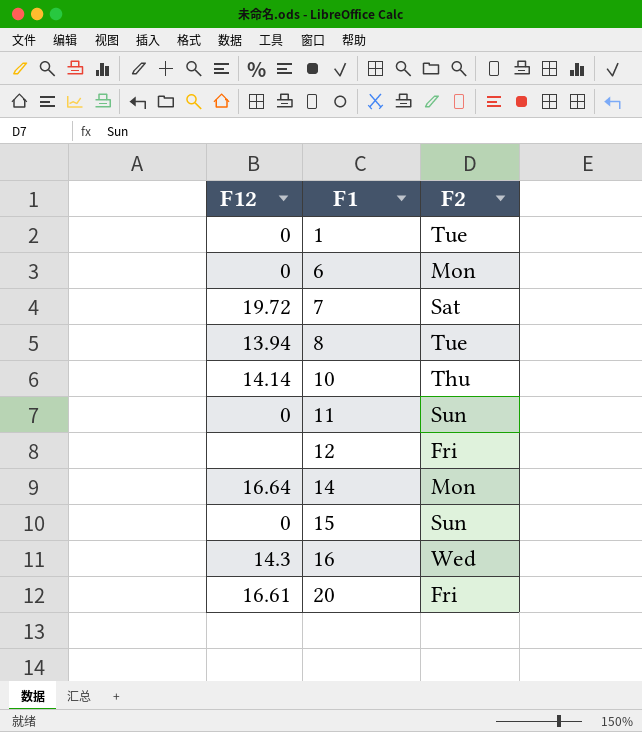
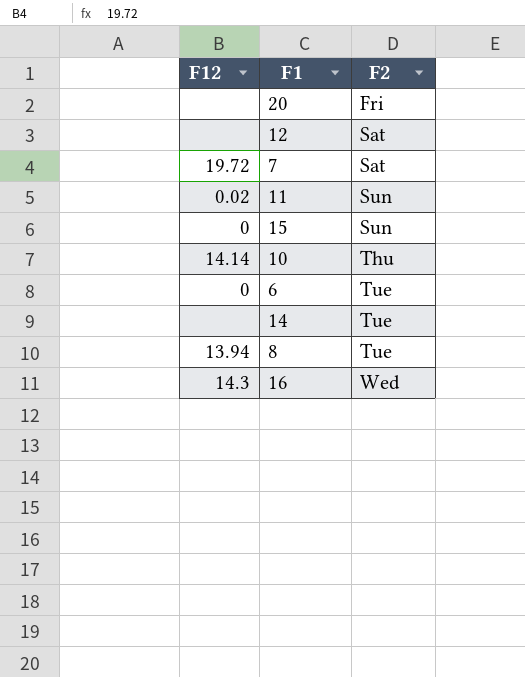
row order: F1 ascending -> F2 ascending
row 1: 0 | Tue -> none
20 | F12: 16.61 -> none
12 | F2: Fri -> Sat
11 | F12: 0 -> 0.02
6 | F2: Mon -> Tue
14 | F12: 16.64 -> none
14 | F2: Mon -> Tue

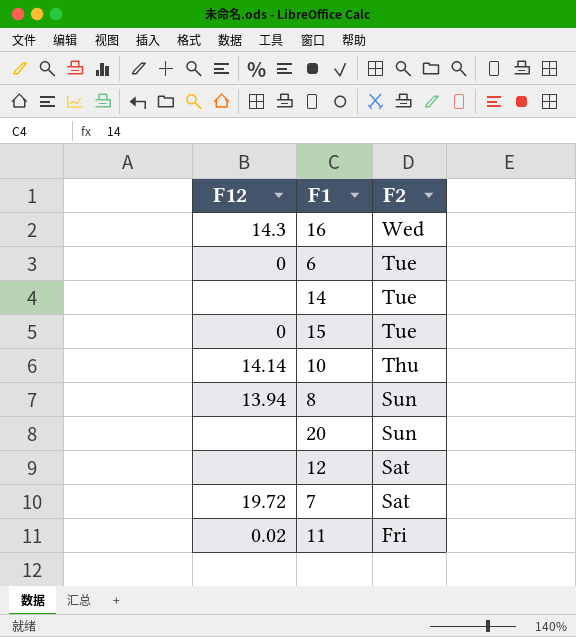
row order: F2 ascending -> F2 descending
15 | F2: Sun -> Tue
8 | F2: Tue -> Sun
20 | F2: Fri -> Sun
11 | F2: Sun -> Fri

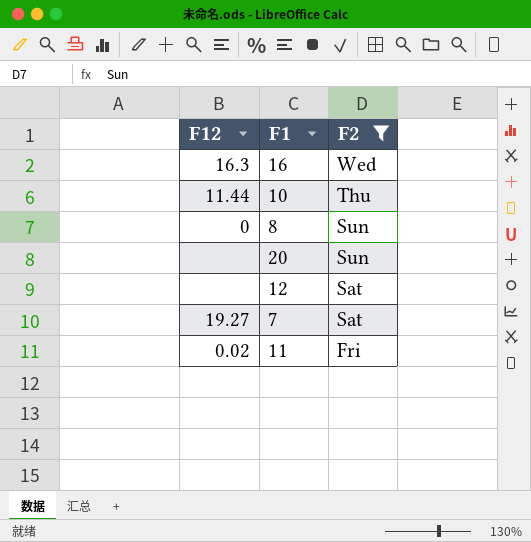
filter: none -> F2 != Tue
16 | F12: 14.3 -> 16.3
10 | F12: 14.14 -> 11.44
8 | F12: 13.94 -> 0
7 | F12: 19.72 -> 19.27

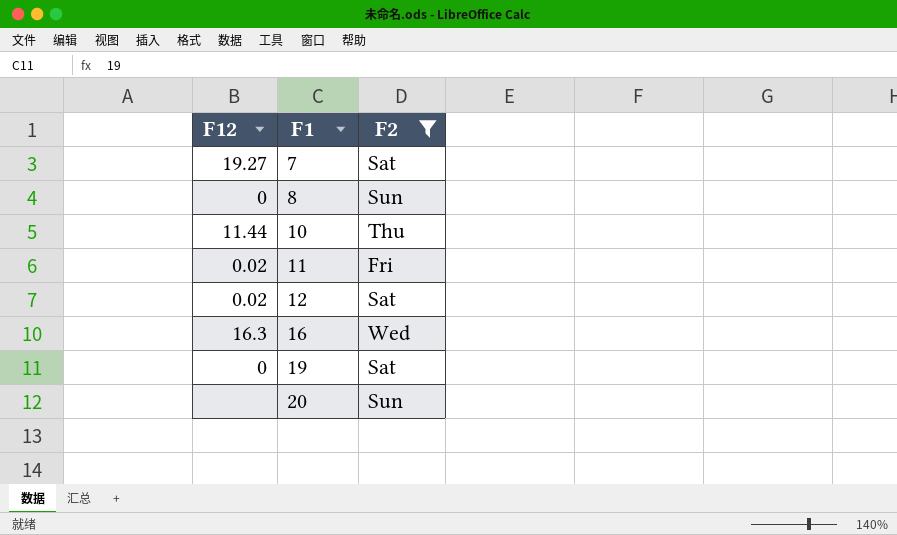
row order: F2 descending -> F1 ascending
12 | F12: none -> 0.02
row 19: none -> 0 | Sat

